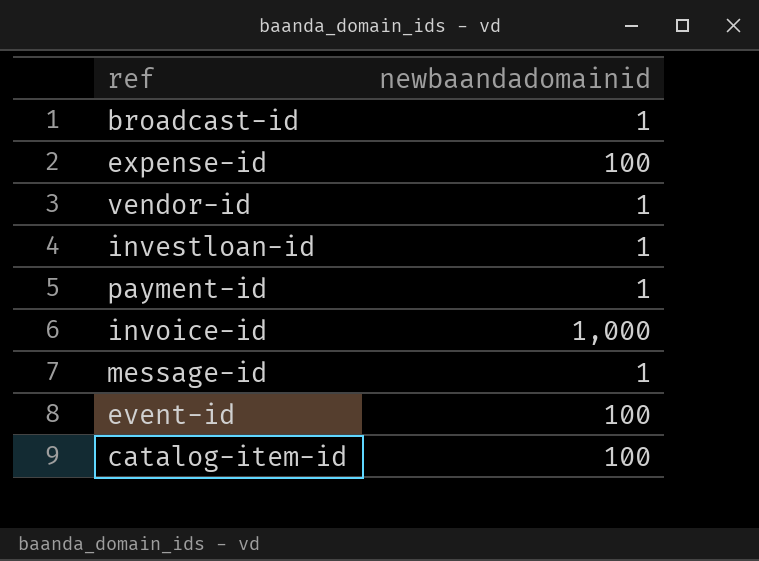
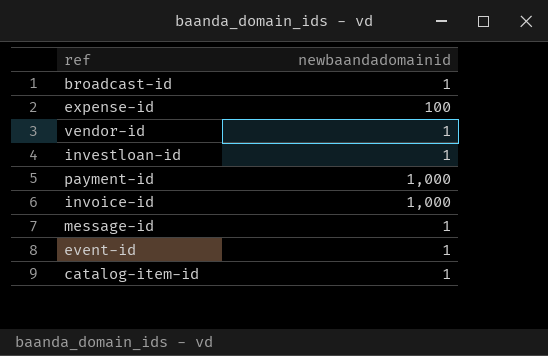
payment-id | newbaandadomainid: 1 -> 1,000
event-id | newbaandadomainid: 100 -> 1
catalog-item-id | newbaandadomainid: 100 -> 1

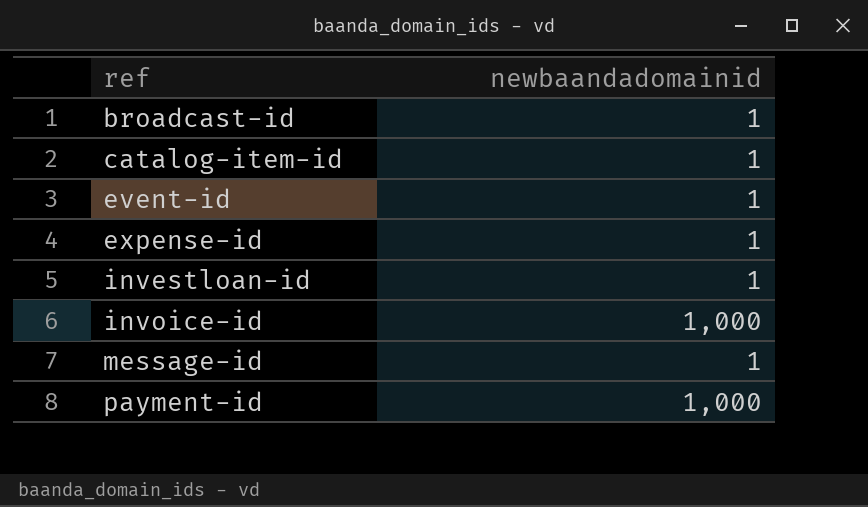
row order: none -> ref ascending
row vendor-id: 1 -> none
expense-id | newbaandadomainid: 100 -> 1

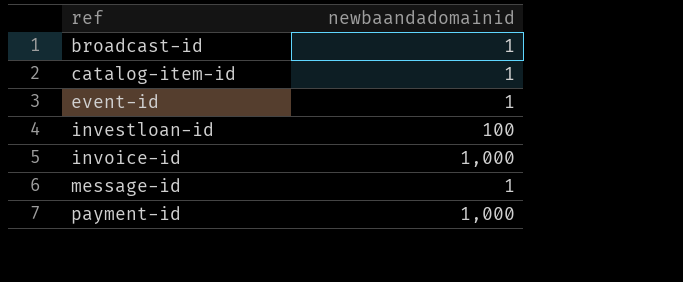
row expense-id: 1 -> none
investloan-id | newbaandadomainid: 1 -> 100

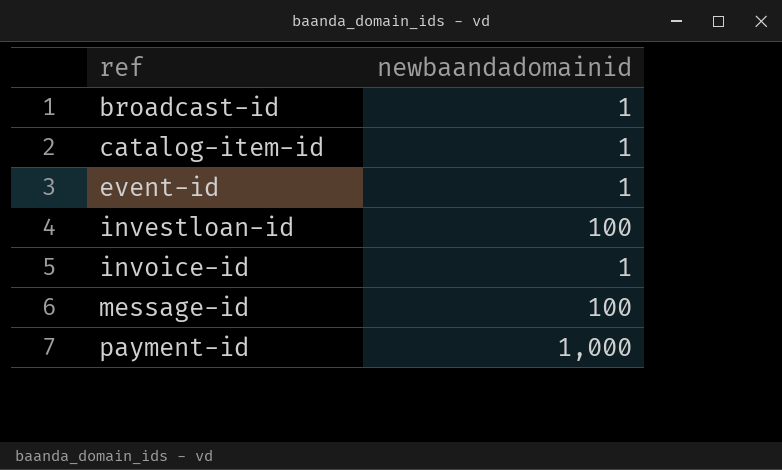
invoice-id | newbaandadomainid: 1,000 -> 1
message-id | newbaandadomainid: 1 -> 100

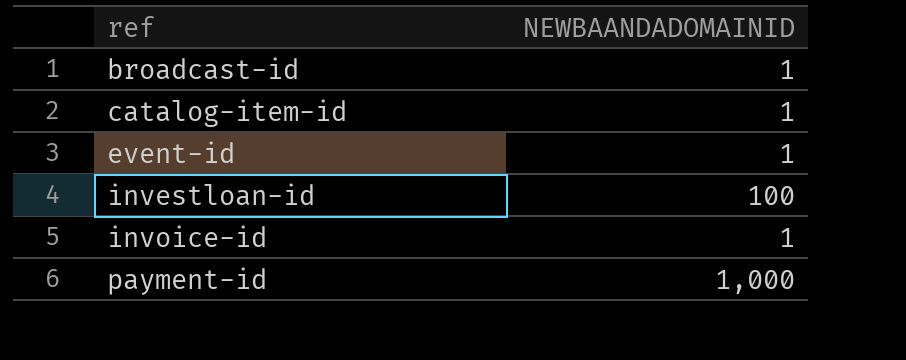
column name: newbaandadomainid -> NEWBAANDADOMAINID
row message-id: 100 -> none

